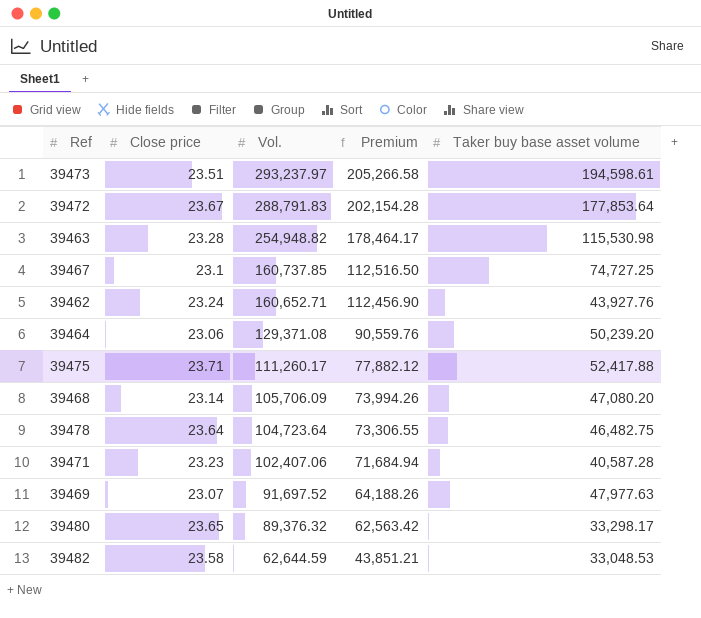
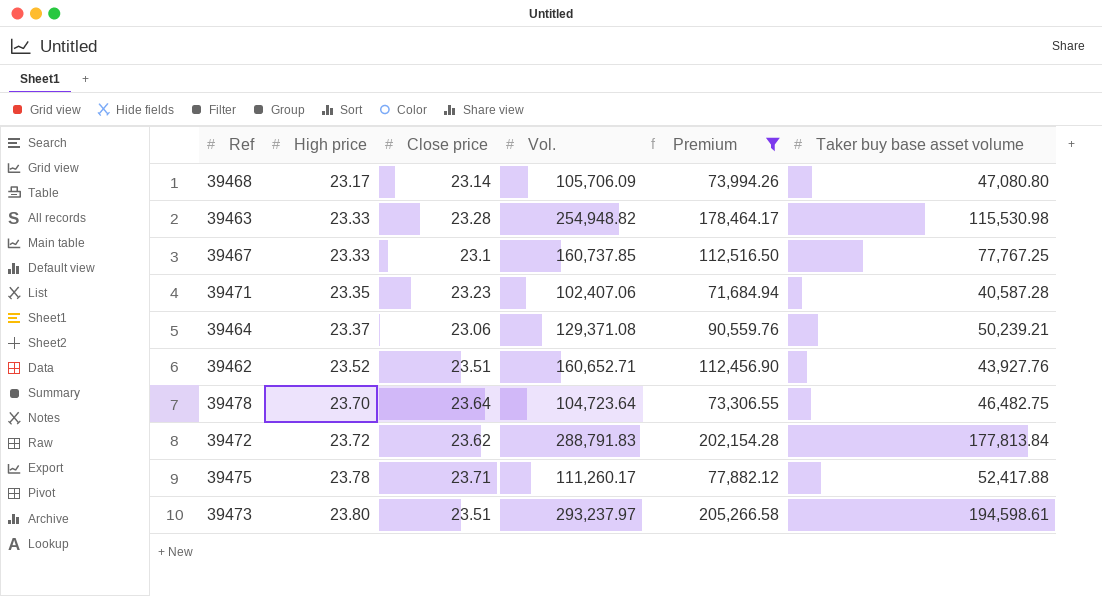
filter: none -> Premium >= 71,684.94
row order: Vol. descending -> High price ascending
column High price | position: none -> 2
39468 | Taker buy base asset volume: 47,080.20 -> 47,080.80
39467 | Taker buy base asset volume: 74,727.25 -> 77,767.25
39464 | Taker buy base asset volume: 50,239.20 -> 50,239.21
39462 | Close price: 23.24 -> 23.51
39472 | Close price: 23.67 -> 23.62
39472 | Taker buy base asset volume: 177,853.64 -> 177,813.84

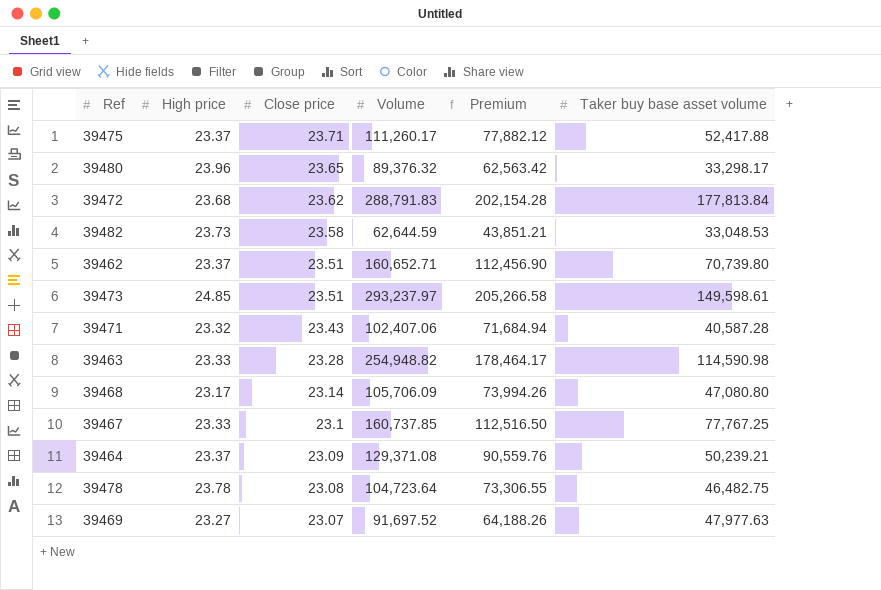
filter: Premium >= 71,684.94 -> none
row order: High price ascending -> Close price descending
column name: Vol. -> Volume
39475 | High price: 23.78 -> 23.37
39472 | High price: 23.72 -> 23.68
39462 | High price: 23.52 -> 23.37
39462 | Taker buy base asset volume: 43,927.76 -> 70,739.80
39473 | High price: 23.80 -> 24.85
39473 | Taker buy base asset volume: 194,598.61 -> 149,598.61
39471 | High price: 23.35 -> 23.32
39471 | Close price: 23.23 -> 23.43
39463 | Taker buy base asset volume: 115,530.98 -> 114,590.98
39464 | Close price: 23.06 -> 23.09
39478 | High price: 23.70 -> 23.78
39478 | Close price: 23.64 -> 23.08

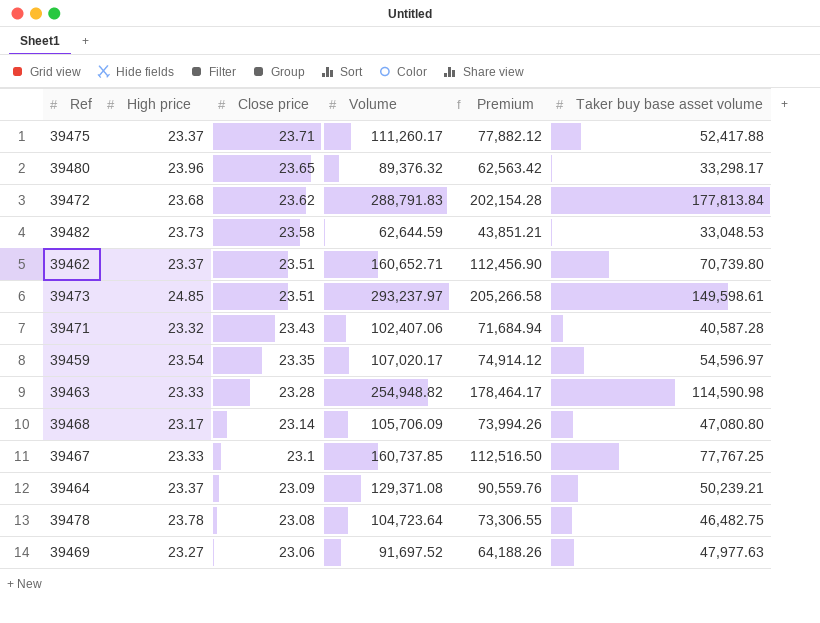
row 39459: none -> 23.54 | 23.35 | 107,020.17 | 74,914.12 | 54,596.97
39469 | Close price: 23.07 -> 23.06

